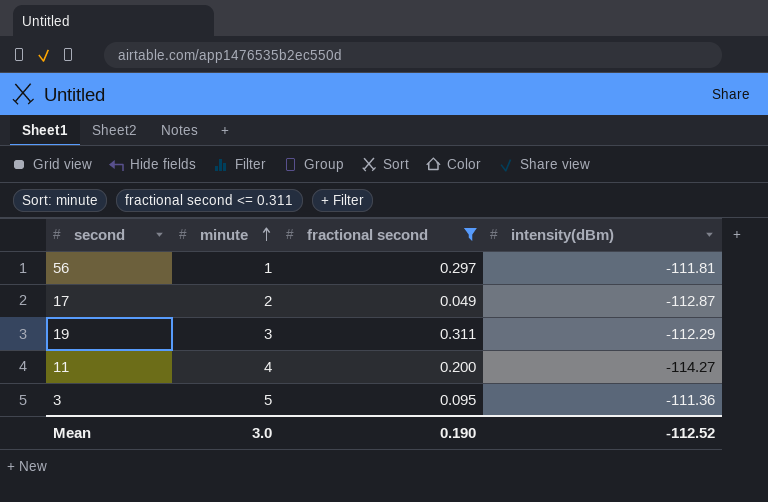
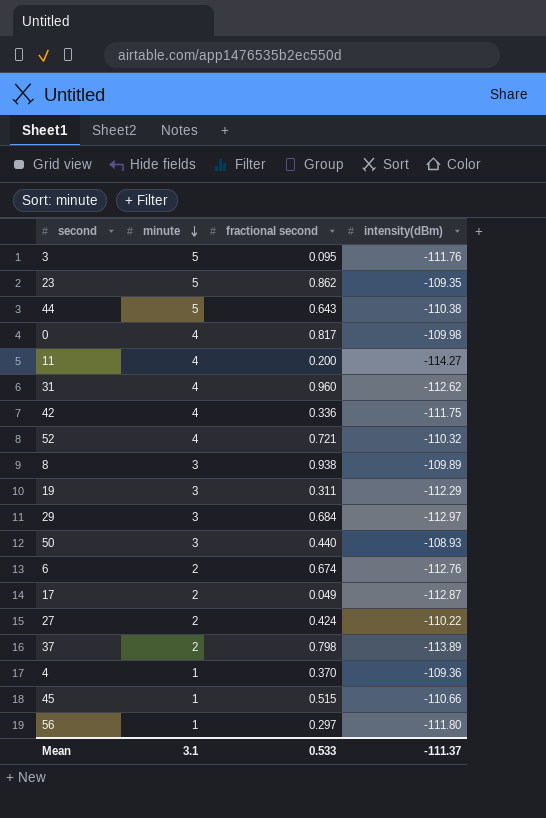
filter: fractional second <= 0.311 -> none
row order: minute ascending -> minute descending
3 | intensity(dBm): -111.36 -> -111.76
56 | intensity(dBm): -111.81 -> -111.80
Mean | minute: 3.0 -> 3.1
Mean | fractional second: 0.190 -> 0.533
Mean | intensity(dBm): -112.52 -> -111.37

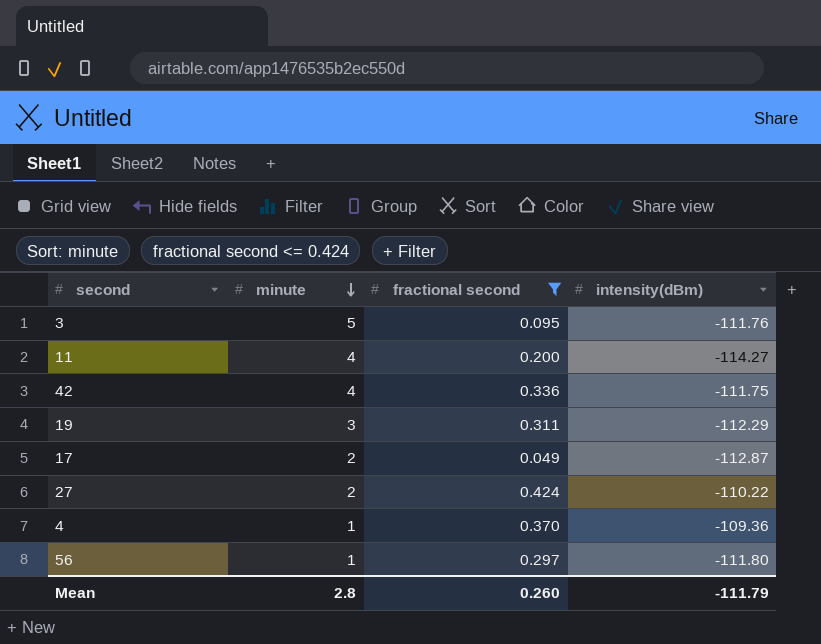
filter: none -> fractional second <= 0.424
Mean | minute: 3.1 -> 2.8
Mean | fractional second: 0.533 -> 0.260
Mean | intensity(dBm): -111.37 -> -111.79

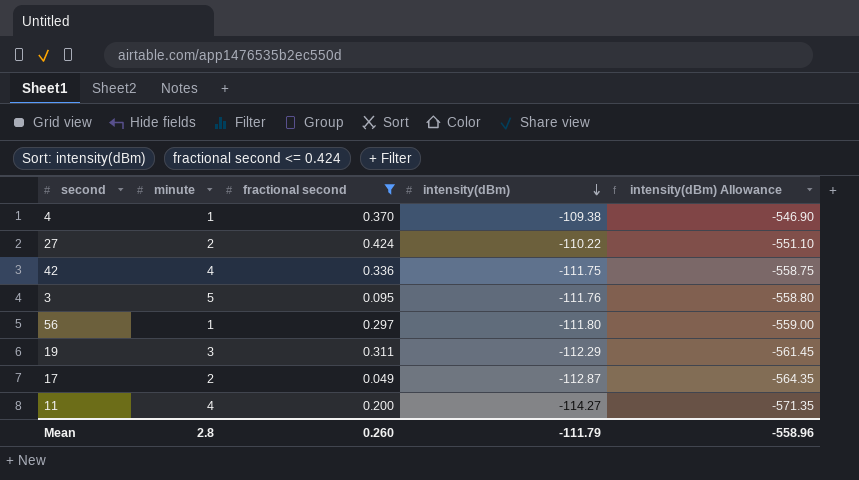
row order: minute descending -> intensity(dBm) descending
column intensity(dBm) Allowance | formula: none -> [intensity(dBm)] * 5
4 | intensity(dBm): -109.36 -> -109.38

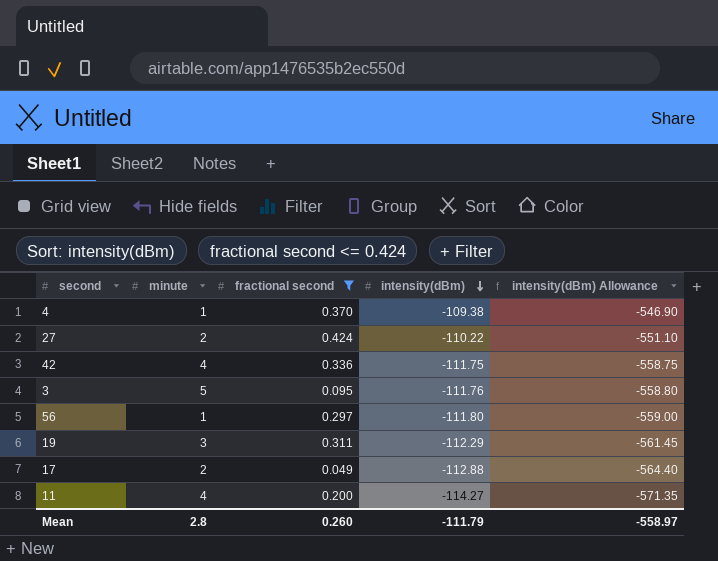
17 | intensity(dBm): -112.87 -> -112.88
17 | intensity(dBm) Allowance: -564.35 -> -564.40
Mean | intensity(dBm) Allowance: -558.96 -> -558.97

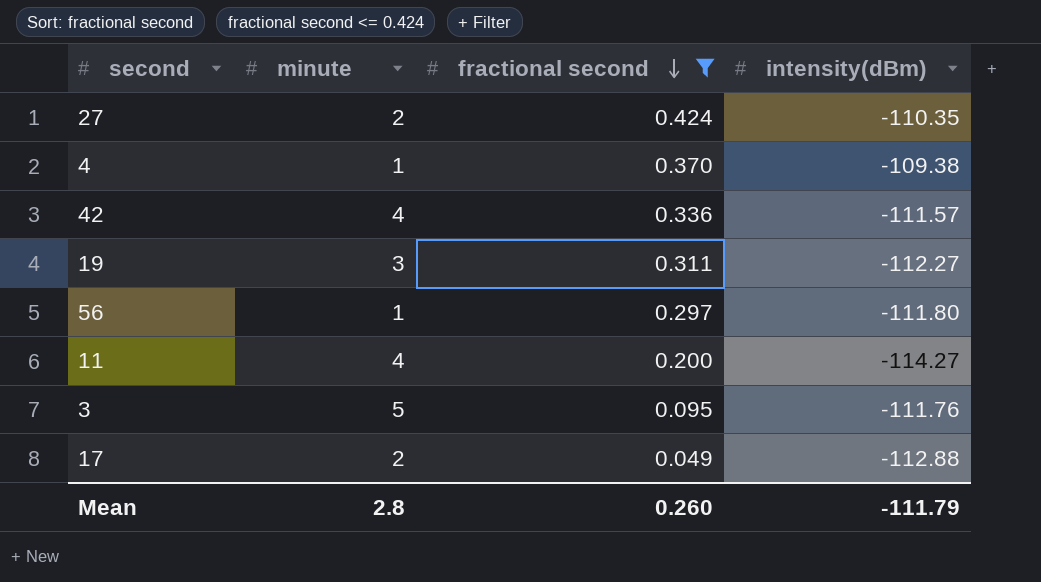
row order: intensity(dBm) descending -> fractional second descending
column intensity(dBm) Allowance | formula: [intensity(dBm)] * 5 -> none
27 | intensity(dBm): -110.22 -> -110.35
42 | intensity(dBm): -111.75 -> -111.57
19 | intensity(dBm): -112.29 -> -112.27

